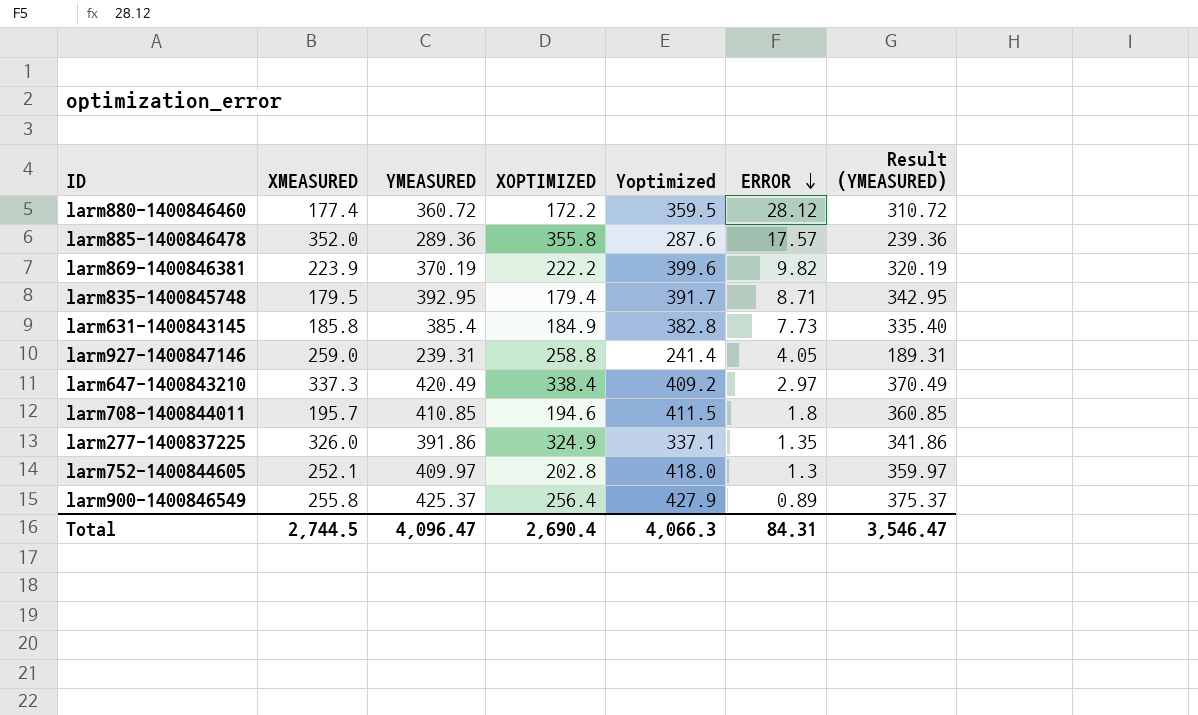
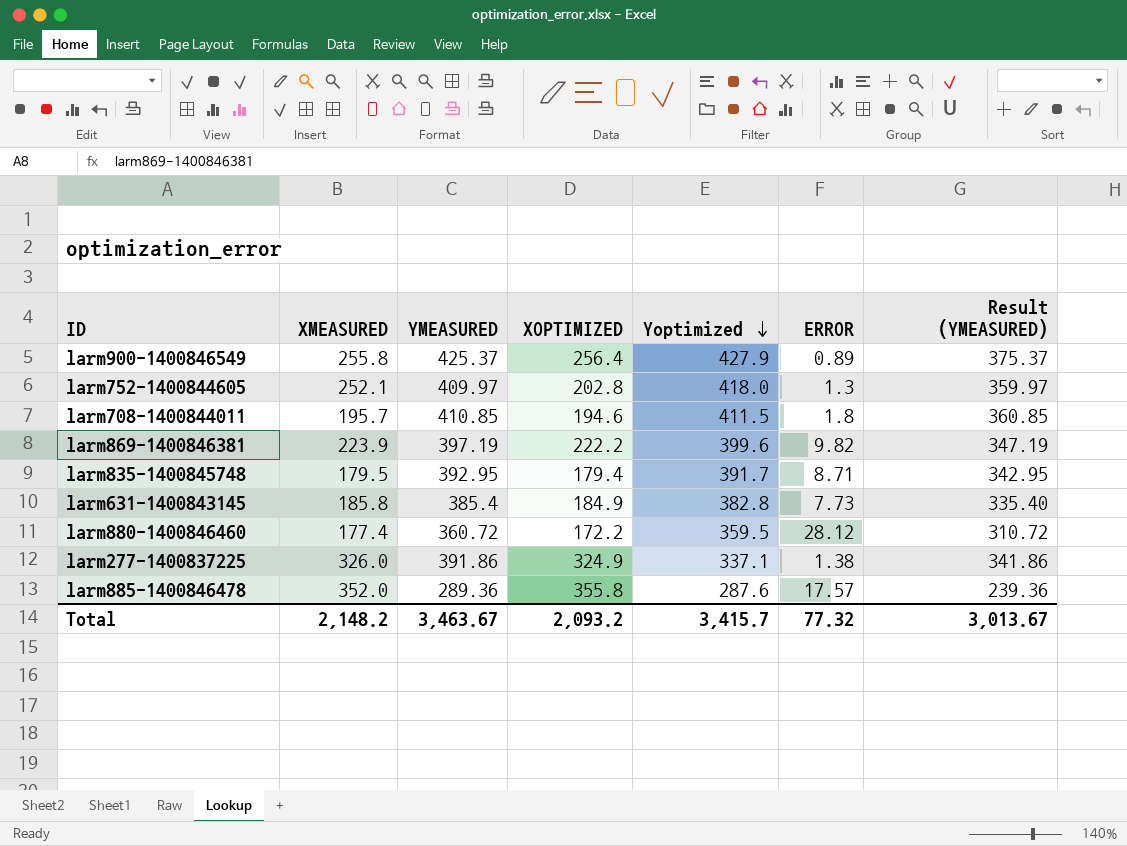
row order: ERROR descending -> Yoptimized descending
row larm927-1400847146: 259.0 | 239.31 | 258.8 | 241.4 | 4.05 | 189.31 -> none
row larm647-1400843210: 337.3 | 420.49 | 338.4 | 409.2 | 2.97 | 370.49 -> none
larm869-1400846381 | YMEASURED: 370.19 -> 397.19
larm869-1400846381 | Result (YMEASURED): 320.19 -> 347.19
larm277-1400837225 | ERROR: 1.35 -> 1.38
Total | XMEASURED: 2,744.5 -> 2,148.2
Total | YMEASURED: 4,096.47 -> 3,463.67
Total | XOPTIMIZED: 2,690.4 -> 2,093.2
Total | Yoptimized: 4,066.3 -> 3,415.7
Total | ERROR: 84.31 -> 77.32
Total | Result (YMEASURED): 3,546.47 -> 3,013.67

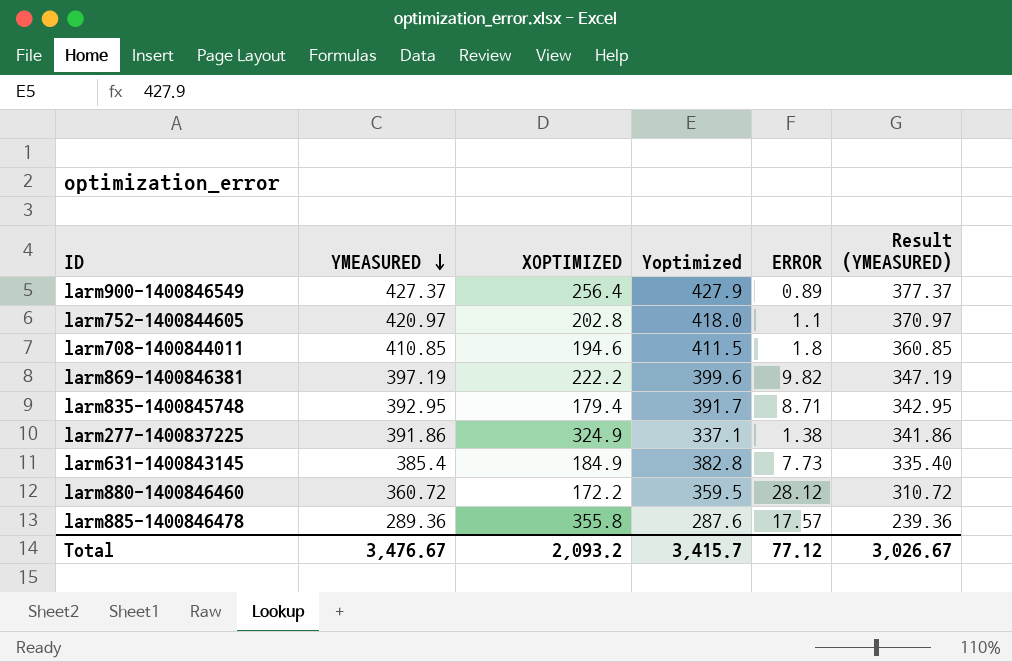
row order: Yoptimized descending -> YMEASURED descending
column XMEASURED | position: 2 -> none
larm900-1400846549 | YMEASURED: 425.37 -> 427.37
larm900-1400846549 | Result (YMEASURED): 375.37 -> 377.37
larm752-1400844605 | YMEASURED: 409.97 -> 420.97
larm752-1400844605 | ERROR: 1.3 -> 1.1
larm752-1400844605 | Result (YMEASURED): 359.97 -> 370.97
Total | YMEASURED: 3,463.67 -> 3,476.67
Total | ERROR: 77.32 -> 77.12
Total | Result (YMEASURED): 3,013.67 -> 3,026.67

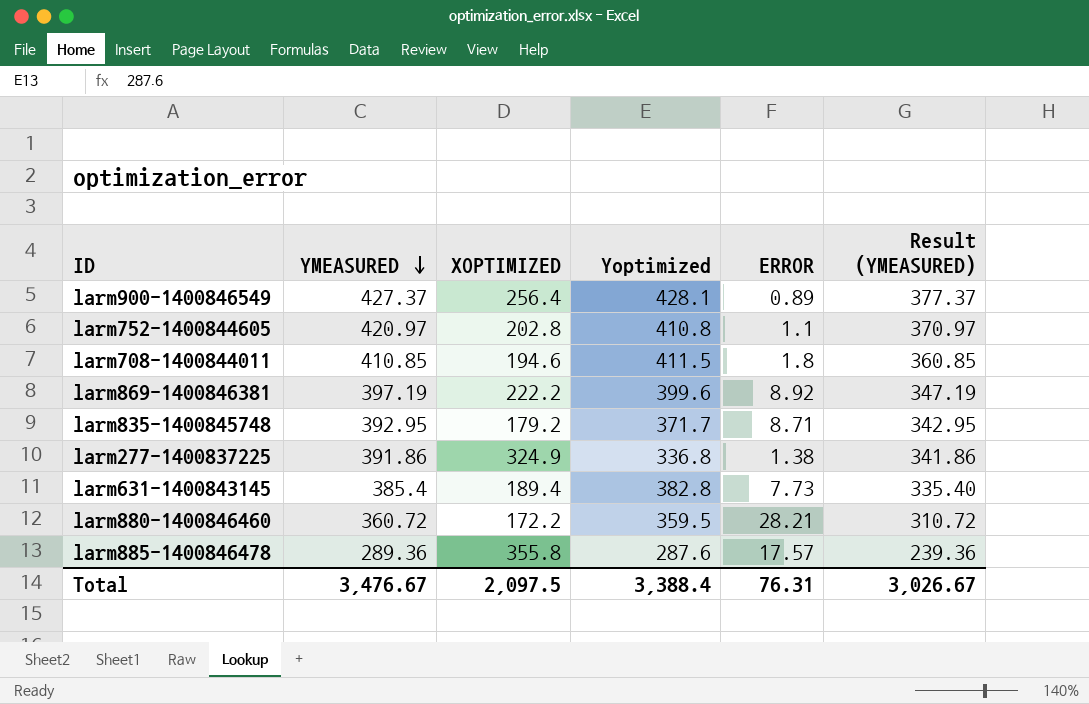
larm900-1400846549 | Yoptimized: 427.9 -> 428.1
larm752-1400844605 | Yoptimized: 418.0 -> 410.8
larm869-1400846381 | ERROR: 9.82 -> 8.92
larm835-1400845748 | XOPTIMIZED: 179.4 -> 179.2
larm835-1400845748 | Yoptimized: 391.7 -> 371.7
larm277-1400837225 | Yoptimized: 337.1 -> 336.8
larm631-1400843145 | XOPTIMIZED: 184.9 -> 189.4
larm880-1400846460 | ERROR: 28.12 -> 28.21
Total | XOPTIMIZED: 2,093.2 -> 2,097.5
Total | Yoptimized: 3,415.7 -> 3,388.4
Total | ERROR: 77.12 -> 76.31

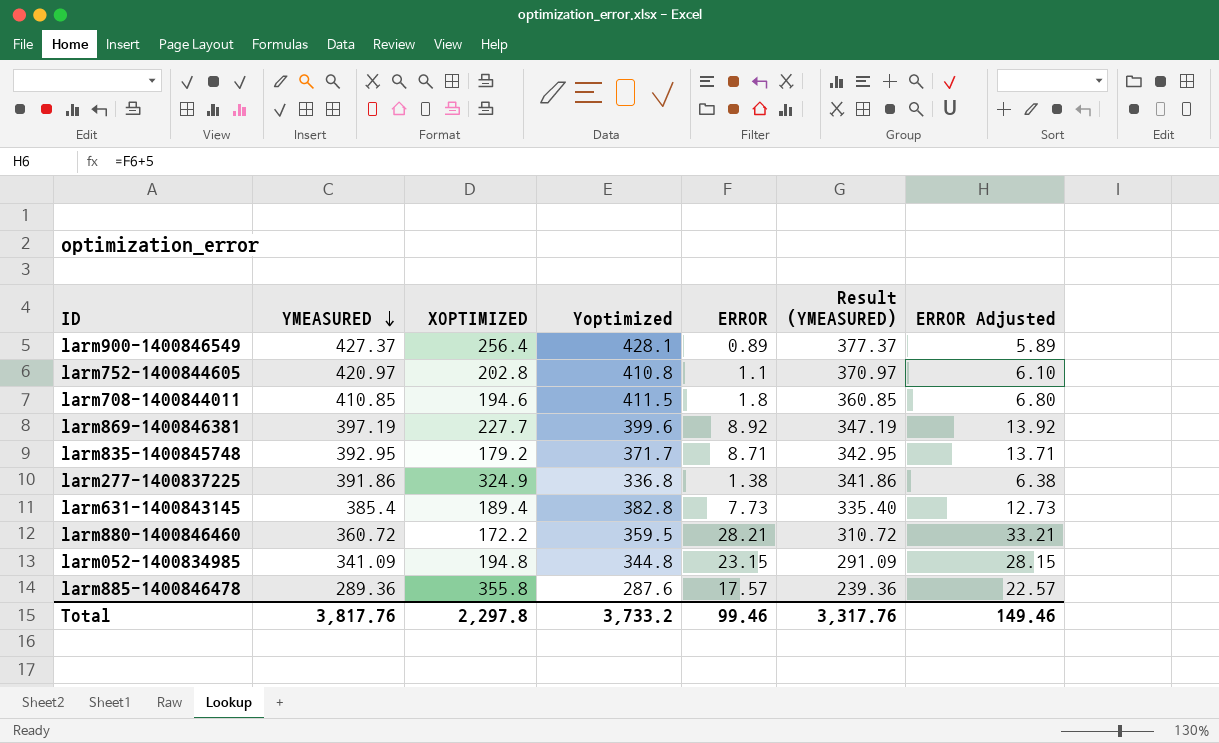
column ERROR Adjusted | formula: none -> [ERROR] + 5
larm869-1400846381 | XOPTIMIZED: 222.2 -> 227.7
row larm052-1400834985: none -> 341.09 | 194.8 | 344.8 | 23.15 | 291.09 | 28.15
Total | YMEASURED: 3,476.67 -> 3,817.76
Total | XOPTIMIZED: 2,097.5 -> 2,297.8
Total | Yoptimized: 3,388.4 -> 3,733.2
Total | ERROR: 76.31 -> 99.46
Total | Result (YMEASURED): 3,026.67 -> 3,317.76

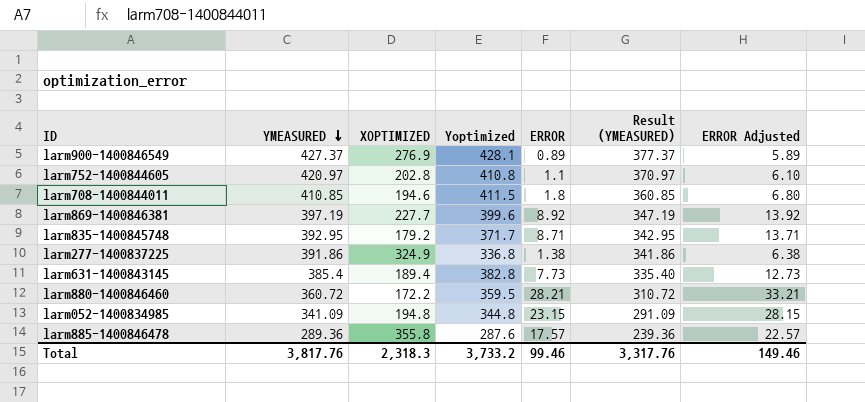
larm900-1400846549 | XOPTIMIZED: 256.4 -> 276.9
Total | XOPTIMIZED: 2,297.8 -> 2,318.3

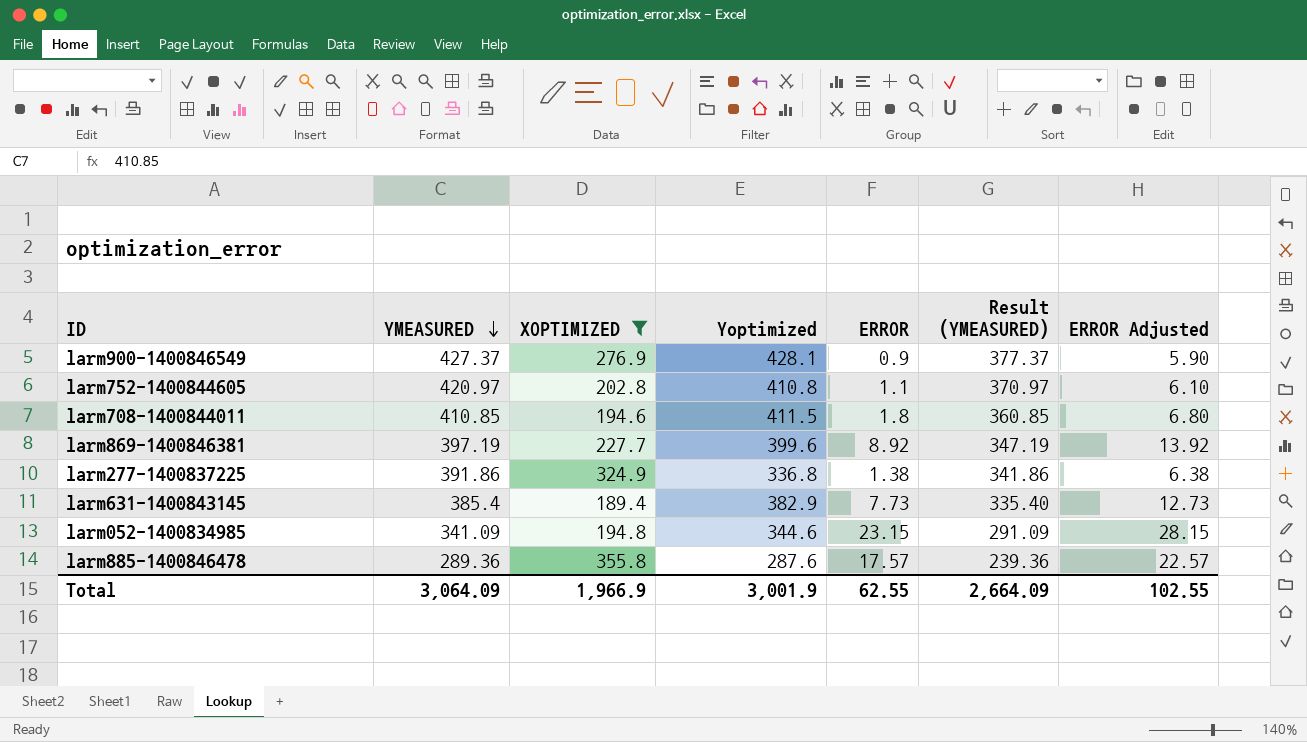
filter: none -> XOPTIMIZED >= 189.4
larm900-1400846549 | ERROR: 0.89 -> 0.9
larm900-1400846549 | ERROR Adjusted: 5.89 -> 5.90
larm631-1400843145 | Yoptimized: 382.8 -> 382.9
larm052-1400834985 | Yoptimized: 344.8 -> 344.6
Total | YMEASURED: 3,817.76 -> 3,064.09
Total | XOPTIMIZED: 2,318.3 -> 1,966.9
Total | Yoptimized: 3,733.2 -> 3,001.9
Total | ERROR: 99.46 -> 62.55
Total | Result (YMEASURED): 3,317.76 -> 2,664.09
Total | ERROR Adjusted: 149.46 -> 102.55

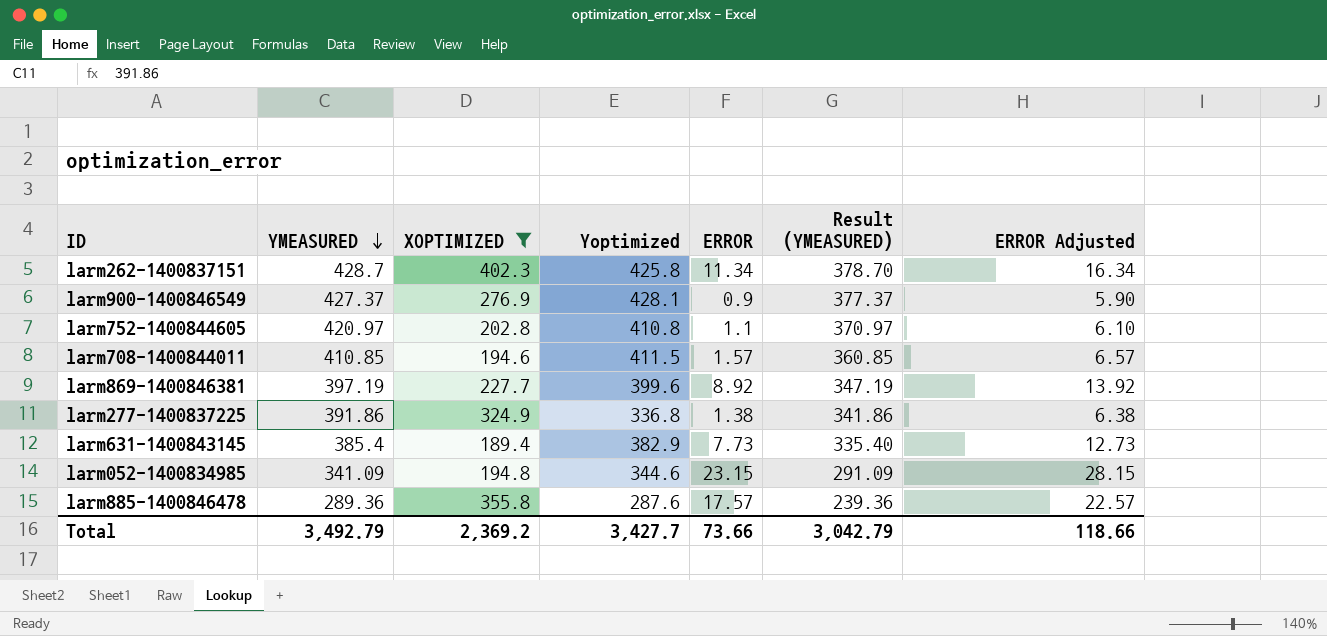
row larm262-1400837151: none -> 428.7 | 402.3 | 425.8 | 11.34 | 378.70 | 16.34
larm708-1400844011 | ERROR: 1.8 -> 1.57
larm708-1400844011 | ERROR Adjusted: 6.80 -> 6.57
Total | YMEASURED: 3,064.09 -> 3,492.79
Total | XOPTIMIZED: 1,966.9 -> 2,369.2
Total | Yoptimized: 3,001.9 -> 3,427.7
Total | ERROR: 62.55 -> 73.66
Total | Result (YMEASURED): 2,664.09 -> 3,042.79
Total | ERROR Adjusted: 102.55 -> 118.66

